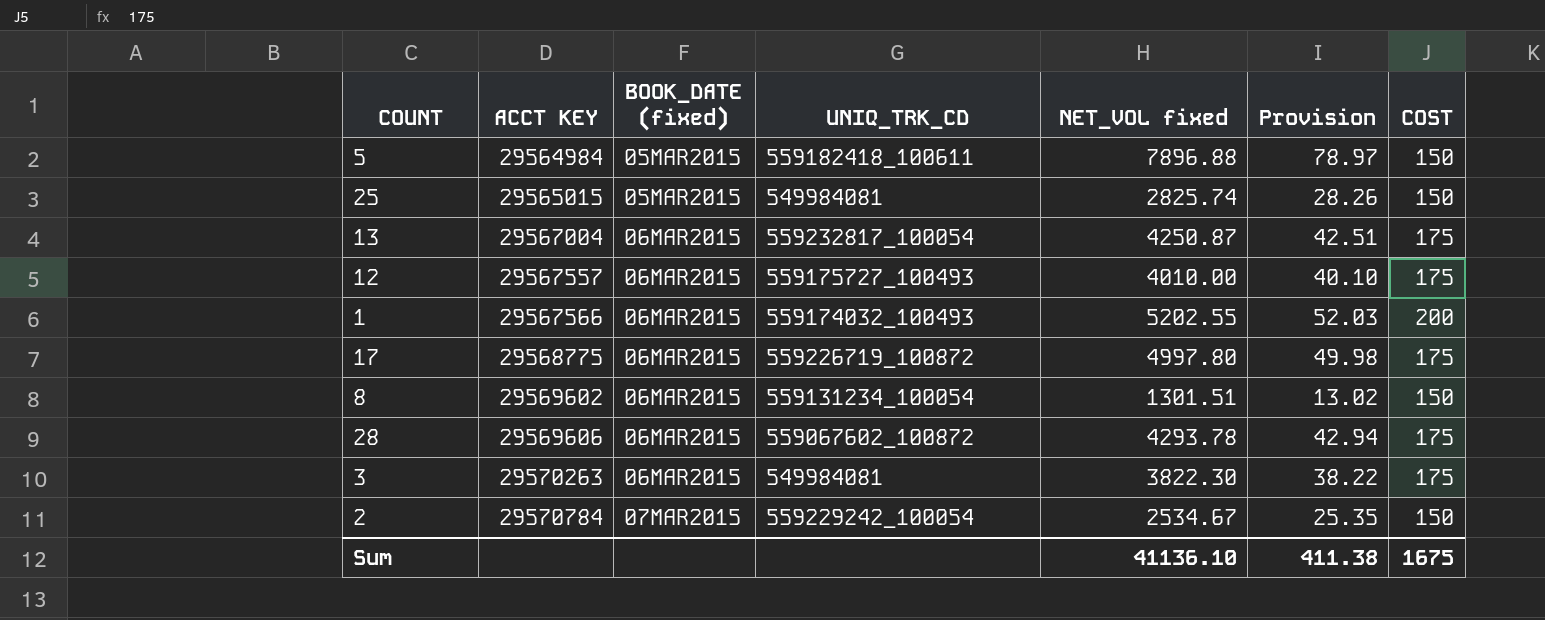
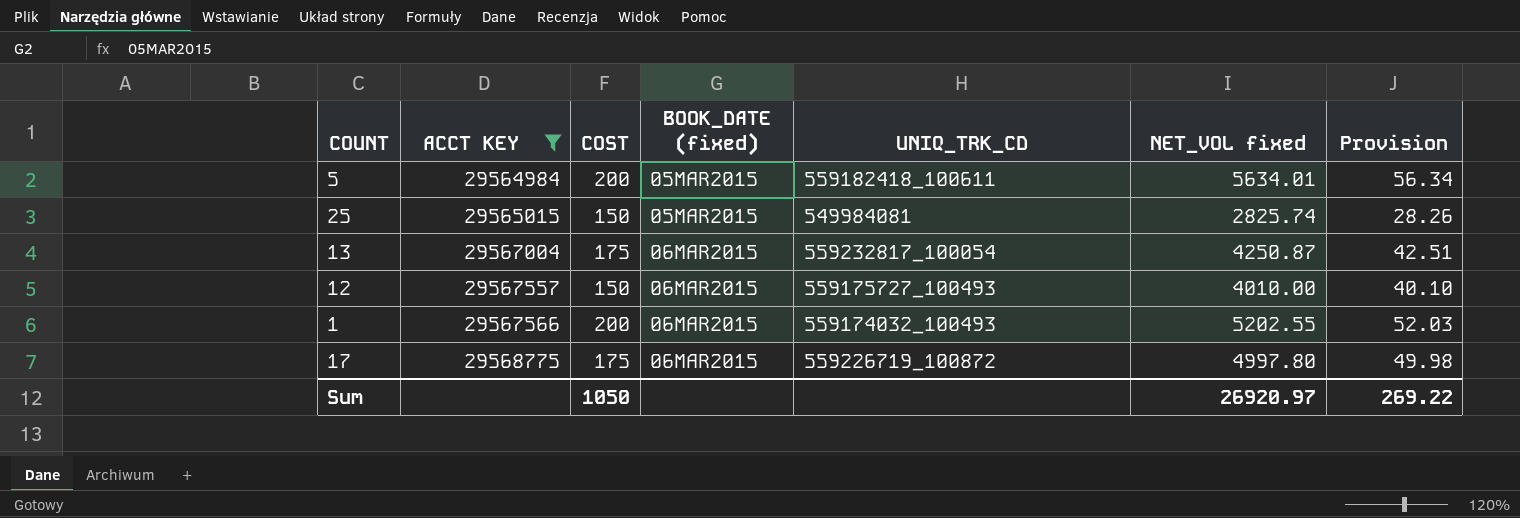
filter: none -> ACCT KEY <= 29568775
column COST | position: 7 -> 3
5 | COST: 150 -> 200
5 | NET_VOL fixed: 7896.88 -> 5634.01
5 | Provision: 78.97 -> 56.34
12 | COST: 175 -> 150
Sum | COST: 1675 -> 1050
Sum | NET_VOL fixed: 41136.10 -> 26920.97
Sum | Provision: 411.38 -> 269.22

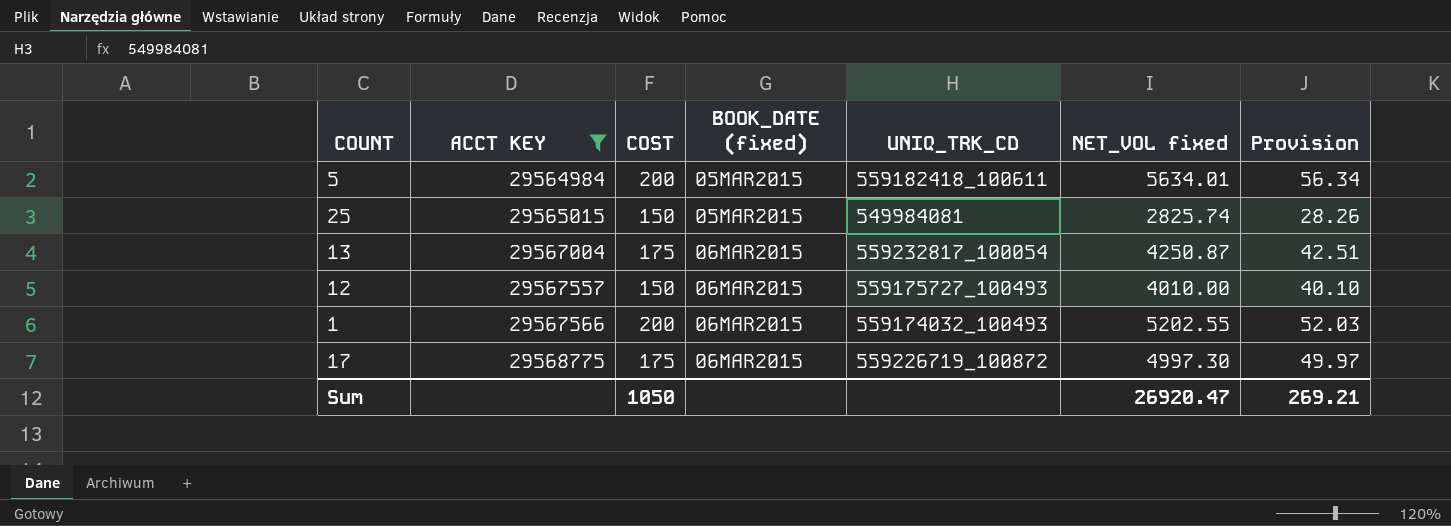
17 | NET_VOL fixed: 4997.80 -> 4997.30
17 | Provision: 49.98 -> 49.97
Sum | NET_VOL fixed: 26920.97 -> 26920.47
Sum | Provision: 269.22 -> 269.21

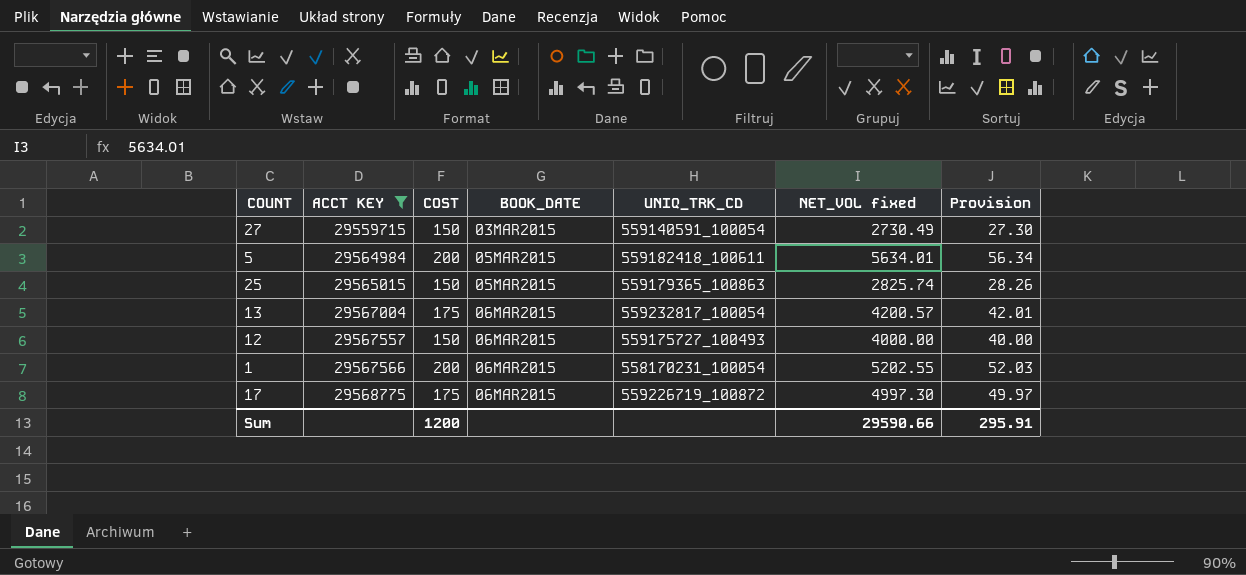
column name: BOOK_DATE (fixed) -> BOOK_DATE
row 27: none -> 29559715 | 150 | 03MAR2015 | 559140591_100054 | 2730.49 | 27.30
25 | UNIQ_TRK_CD: 549984081 -> 559179365_100863
13 | NET_VOL fixed: 4250.87 -> 4200.57
13 | Provision: 42.51 -> 42.01
12 | NET_VOL fixed: 4010.00 -> 4000.00
12 | Provision: 40.10 -> 40.00
1 | UNIQ_TRK_CD: 559174032_100493 -> 558170231_100054
Sum | COST: 1050 -> 1200
Sum | NET_VOL fixed: 26920.47 -> 29590.66
Sum | Provision: 269.21 -> 295.91

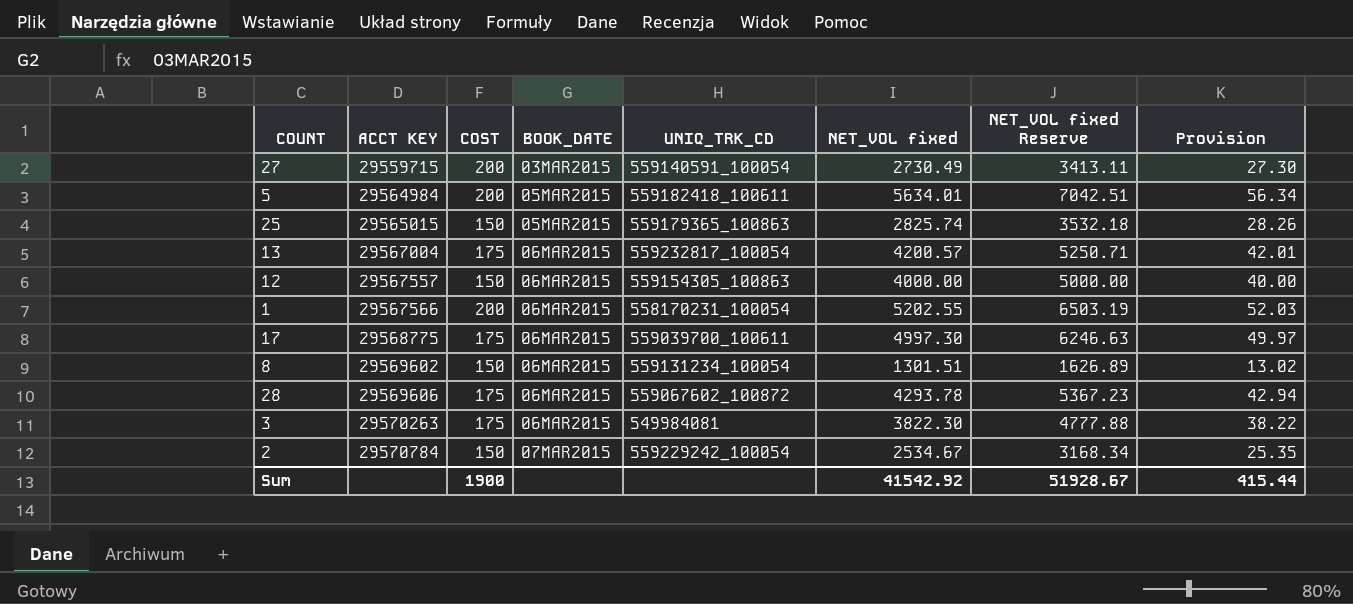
filter: ACCT KEY <= 29568775 -> none
column NET_VOL fixed Reserve | formula: none -> [NET_VOL fixed] * 1.25
27 | COST: 150 -> 200
12 | UNIQ_TRK_CD: 559175727_100493 -> 559154305_100863
17 | UNIQ_TRK_CD: 559226719_100872 -> 559039700_100611
Sum | COST: 1200 -> 1900
Sum | NET_VOL fixed: 29590.66 -> 41542.92
Sum | Provision: 295.91 -> 415.44

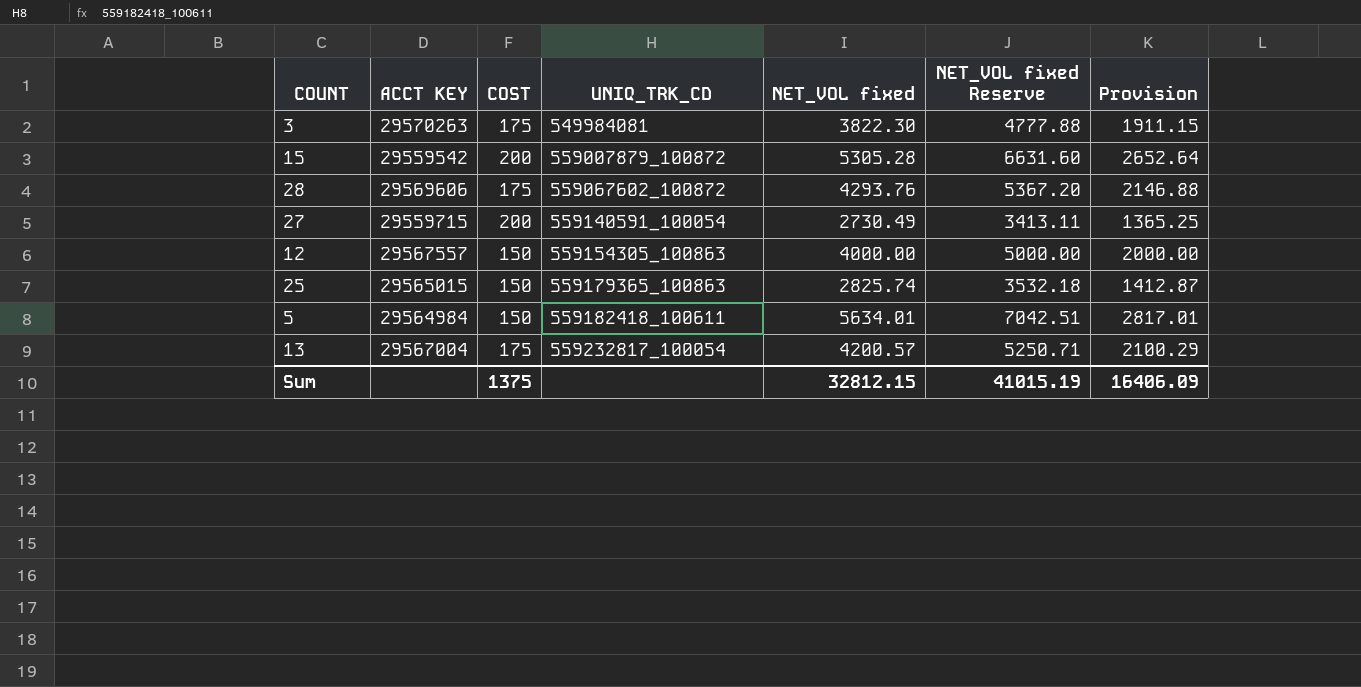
row order: ACCT KEY ascending -> UNIQ_TRK_CD ascending
column BOOK_DATE | position: 4 -> none
column Provision | formula: [NET_VOL fixed] * 0.01 -> [NET_VOL fixed] * 0.5
row 1: 29567566 | 200 | 06MAR2015 | 558170231_100054 | 5202.55 | 6503.19 | 52.03 -> none
row 17: 29568775 | 175 | 06MAR2015 | 559039700_100611 | 4997.30 | 6246.63 | 49.97 -> none
row 8: 29569602 | 150 | 06MAR2015 | 559131234_100054 | 1301.51 | 1626.89 | 13.02 -> none
row 2: 29570784 | 150 | 07MAR2015 | 559229242_100054 | 2534.67 | 3168.34 | 25.35 -> none
row 15: none -> 29559542 | 200 | 559007879_100872 | 5305.28 | 6631.60 | 2652.64
28 | NET_VOL fixed: 4293.78 -> 4293.76
28 | NET_VOL fixed Reserve: 5367.23 -> 5367.20
5 | COST: 200 -> 150
Sum | COST: 1900 -> 1375
Sum | NET_VOL fixed: 41542.92 -> 32812.15
Sum | NET_VOL fixed Reserve: 51928.67 -> 41015.19
Sum | Provision: 415.44 -> 16406.09

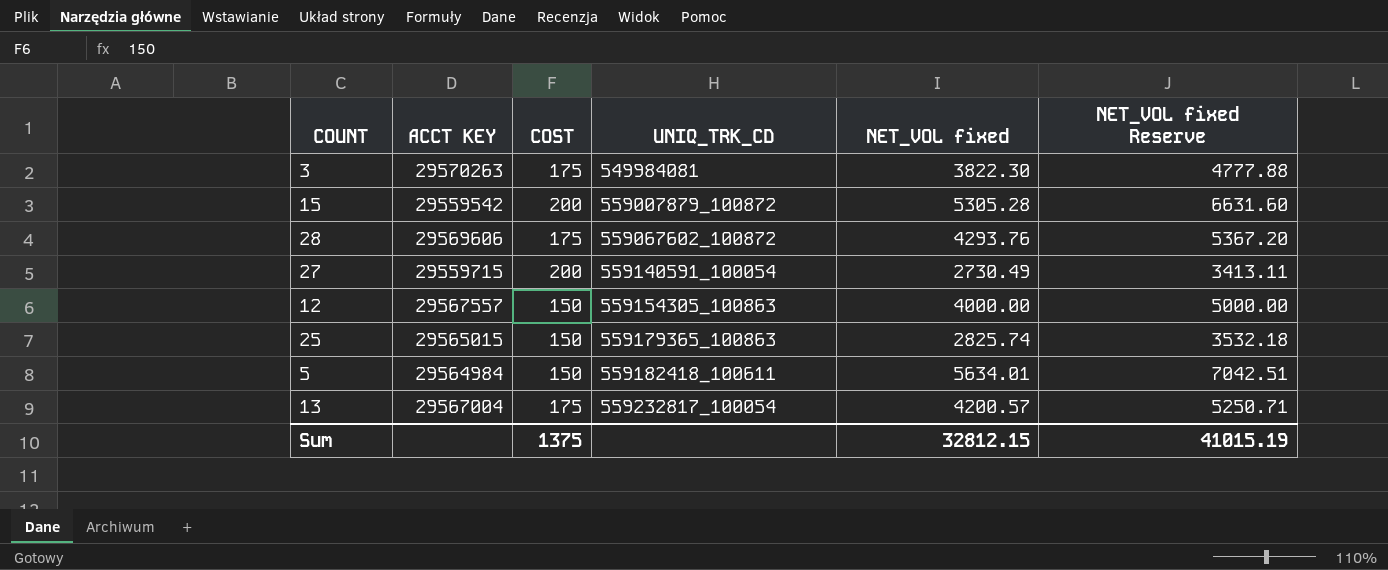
column Provision | formula: [NET_VOL fixed] * 0.5 -> none

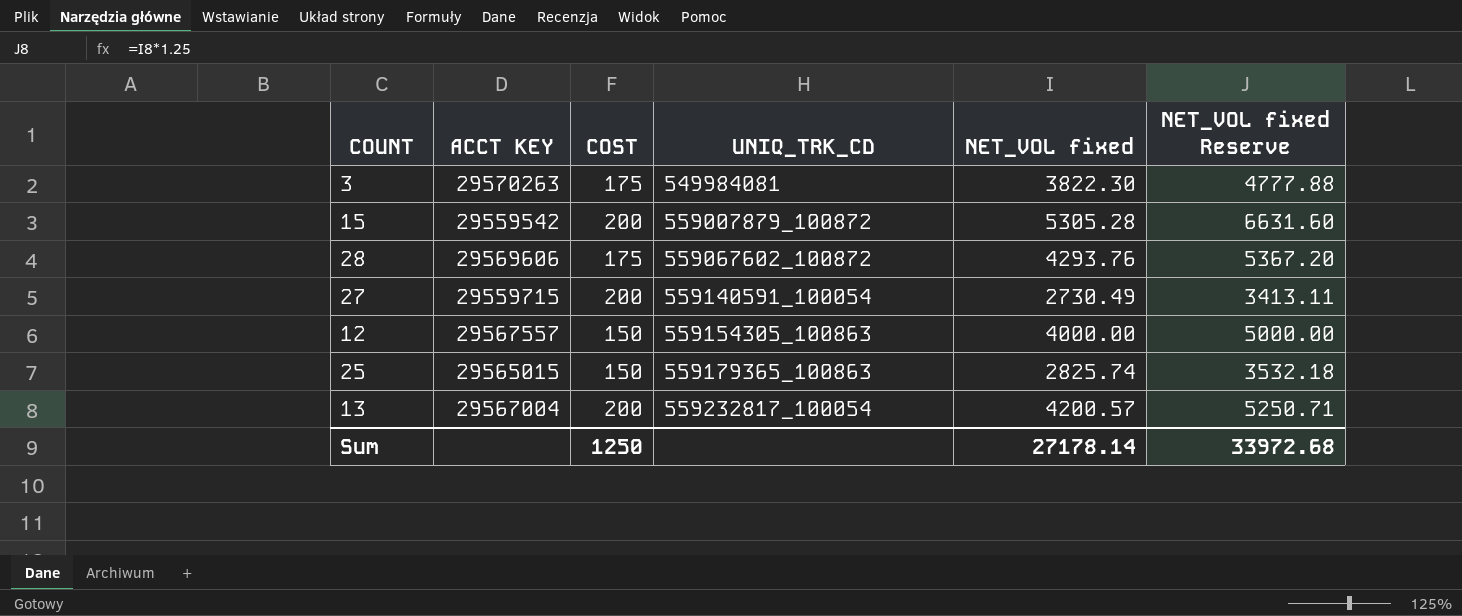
row 5: 29564984 | 150 | 559182418_100611 | 5634.01 | 7042.51 -> none
13 | COST: 175 -> 200
Sum | COST: 1375 -> 1250
Sum | NET_VOL fixed: 32812.15 -> 27178.14
Sum | NET_VOL fixed Reserve: 41015.19 -> 33972.68

